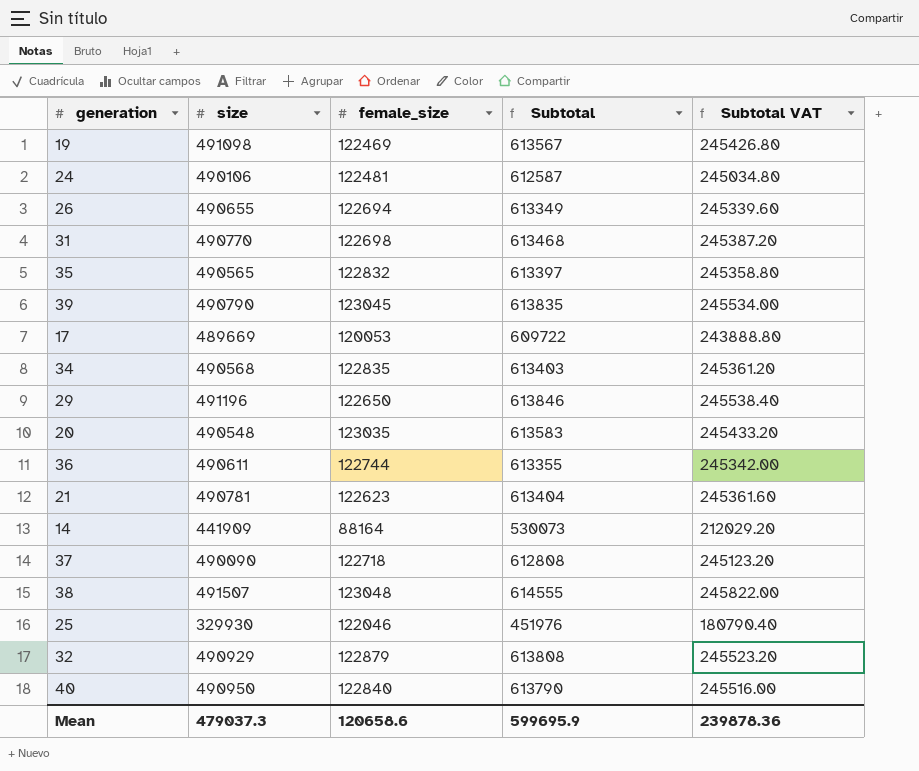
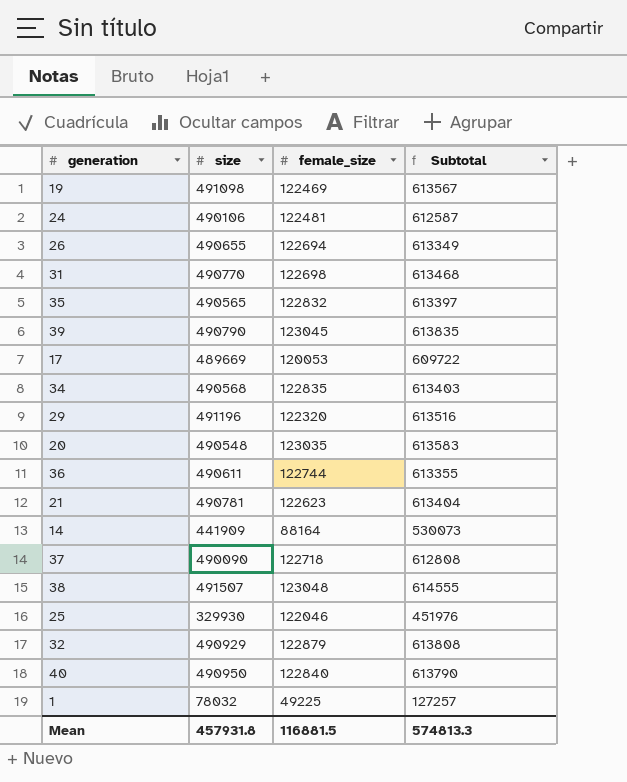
column Subtotal VAT | formula: [Subtotal] * 0.4 -> none
29 | female_size: 122650 -> 122320
29 | Subtotal: 613846 -> 613516
row 1: none -> 78032 | 49225 | 127257
Mean | size: 479037.3 -> 457931.8
Mean | female_size: 120658.6 -> 116881.5
Mean | Subtotal: 599695.9 -> 574813.3

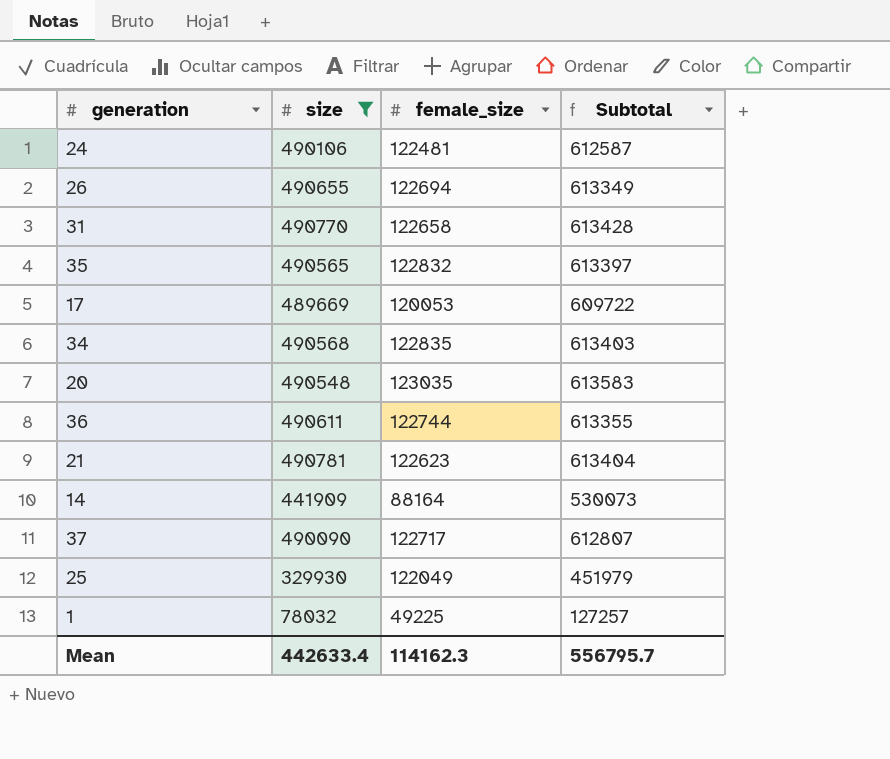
filter: none -> size <= 490781
31 | female_size: 122698 -> 122658
31 | Subtotal: 613468 -> 613428
37 | female_size: 122718 -> 122717
37 | Subtotal: 612808 -> 612807
25 | female_size: 122046 -> 122049
25 | Subtotal: 451976 -> 451979
Mean | size: 457931.8 -> 442633.4
Mean | female_size: 116881.5 -> 114162.3
Mean | Subtotal: 574813.3 -> 556795.7

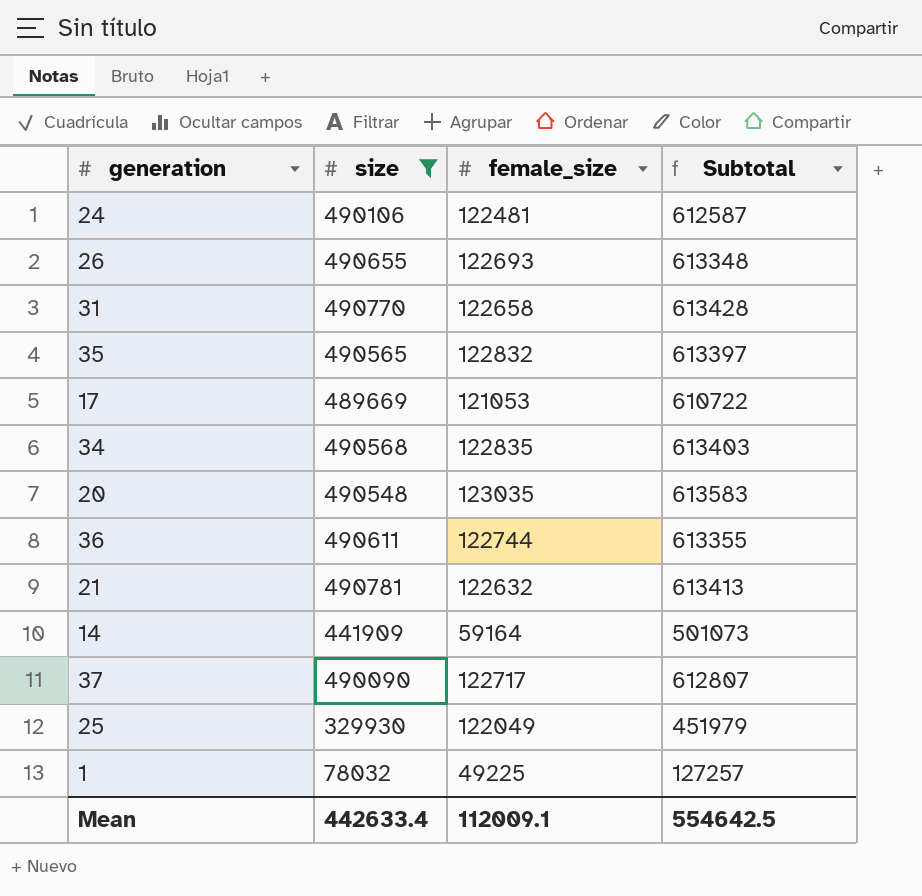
26 | female_size: 122694 -> 122693
26 | Subtotal: 613349 -> 613348
17 | female_size: 120053 -> 121053
17 | Subtotal: 609722 -> 610722
21 | female_size: 122623 -> 122632
21 | Subtotal: 613404 -> 613413
14 | female_size: 88164 -> 59164
14 | Subtotal: 530073 -> 501073
Mean | female_size: 114162.3 -> 112009.1
Mean | Subtotal: 556795.7 -> 554642.5

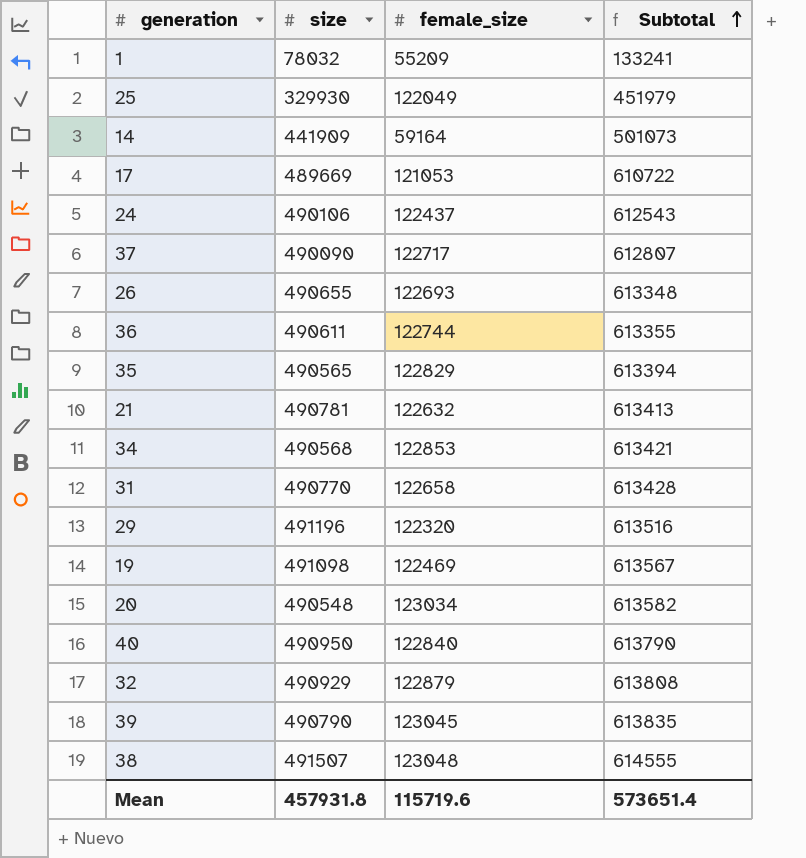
filter: size <= 490781 -> none
row order: none -> Subtotal ascending
1 | female_size: 49225 -> 55209
1 | Subtotal: 127257 -> 133241
24 | female_size: 122481 -> 122437
24 | Subtotal: 612587 -> 612543
35 | female_size: 122832 -> 122829
35 | Subtotal: 613397 -> 613394
34 | female_size: 122835 -> 122853
34 | Subtotal: 613403 -> 613421
20 | female_size: 123035 -> 123034
20 | Subtotal: 613583 -> 613582
Mean | size: 442633.4 -> 457931.8
Mean | female_size: 112009.1 -> 115719.6
Mean | Subtotal: 554642.5 -> 573651.4

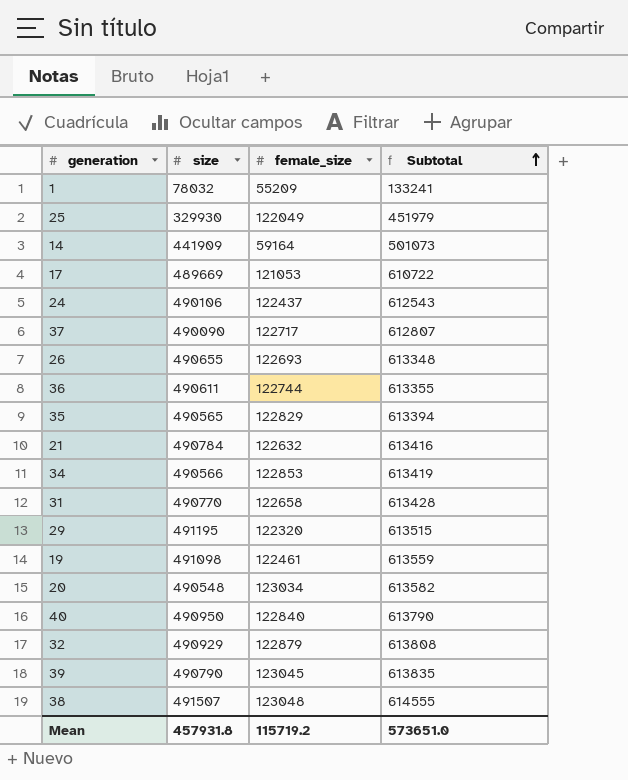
21 | size: 490781 -> 490784
21 | Subtotal: 613413 -> 613416
34 | size: 490568 -> 490566
34 | Subtotal: 613421 -> 613419
29 | size: 491196 -> 491195
29 | Subtotal: 613516 -> 613515
19 | female_size: 122469 -> 122461
19 | Subtotal: 613567 -> 613559
Mean | female_size: 115719.6 -> 115719.2
Mean | Subtotal: 573651.4 -> 573651.0

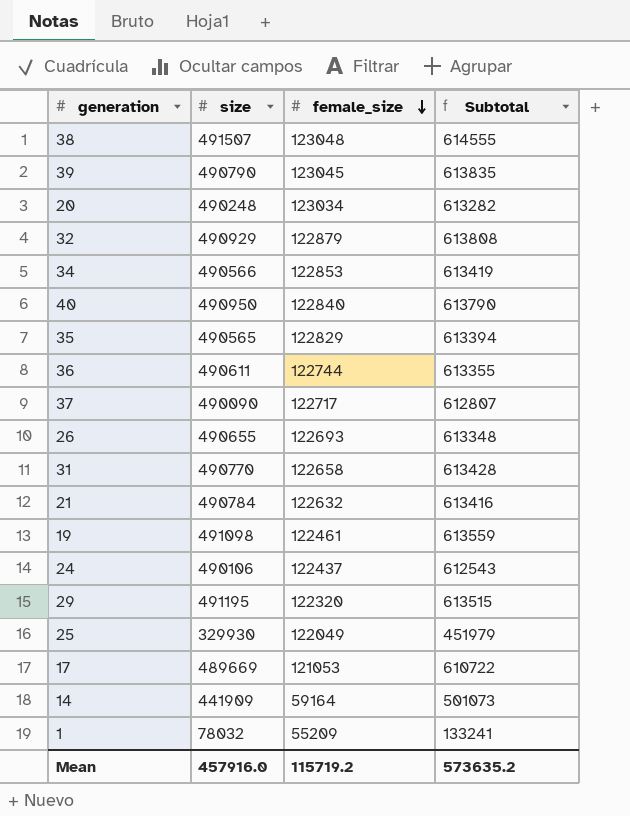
row order: Subtotal ascending -> female_size descending
20 | size: 490548 -> 490248
20 | Subtotal: 613582 -> 613282
Mean | size: 457931.8 -> 457916.0
Mean | Subtotal: 573651.0 -> 573635.2

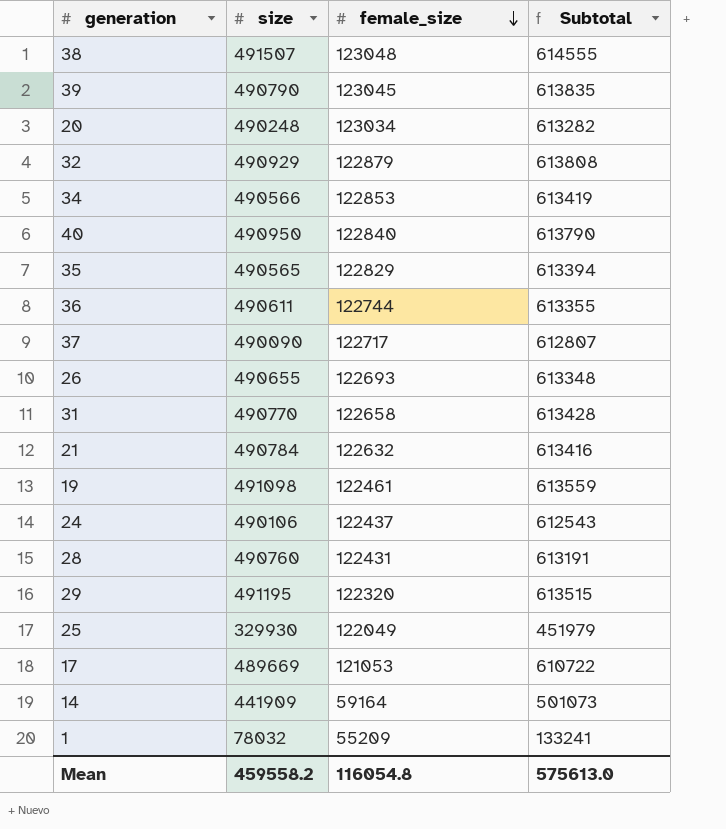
row 28: none -> 490760 | 122431 | 613191
Mean | size: 457916.0 -> 459558.2
Mean | female_size: 115719.2 -> 116054.8
Mean | Subtotal: 573635.2 -> 575613.0

